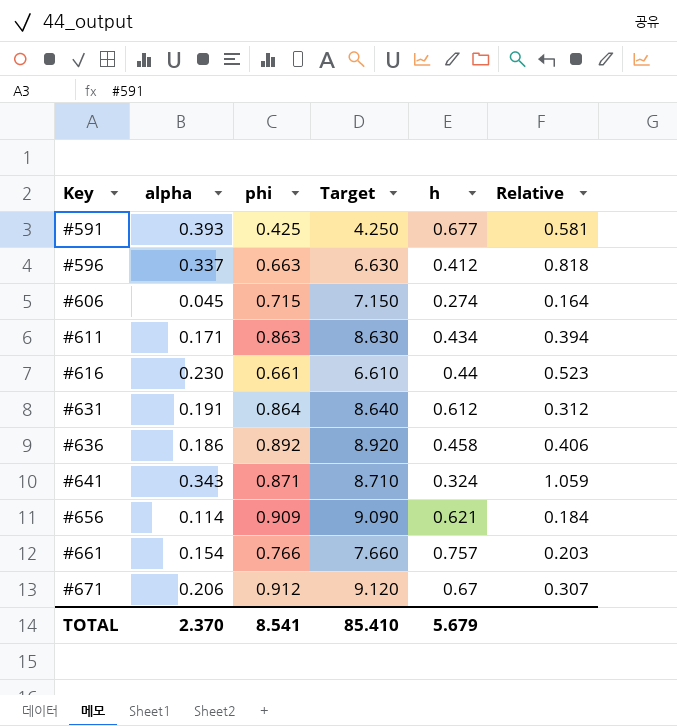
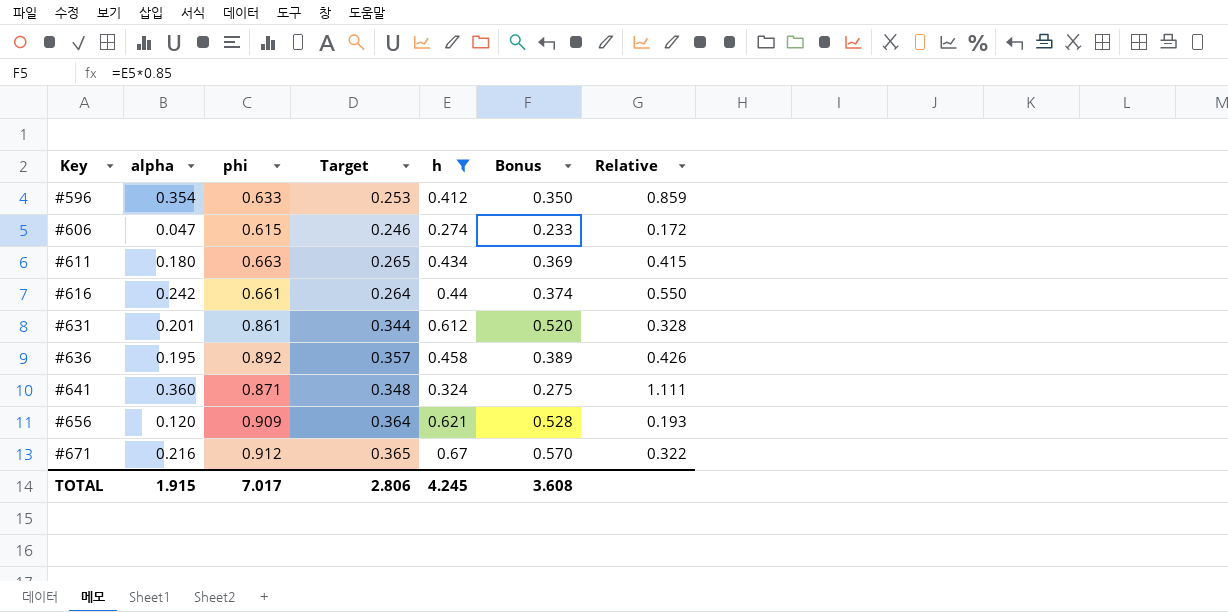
filter: none -> h <= 0.67
column Target | formula: [phi] * 10 -> [phi] * 0.4
column Bonus | formula: none -> [h] * 0.85
#596 | alpha: 0.337 -> 0.354
#596 | phi: 0.663 -> 0.633
#596 | Relative: 0.818 -> 0.859
#606 | alpha: 0.045 -> 0.047
#606 | phi: 0.715 -> 0.615
#606 | Relative: 0.164 -> 0.172
#611 | alpha: 0.171 -> 0.180
#611 | phi: 0.863 -> 0.663
#611 | Relative: 0.394 -> 0.415
#616 | alpha: 0.230 -> 0.242
#616 | Relative: 0.523 -> 0.550
#631 | alpha: 0.191 -> 0.201
#631 | phi: 0.864 -> 0.861
#631 | Relative: 0.312 -> 0.328
#636 | alpha: 0.186 -> 0.195
#636 | Relative: 0.406 -> 0.426
#641 | alpha: 0.343 -> 0.360
#641 | Relative: 1.059 -> 1.111
#656 | alpha: 0.114 -> 0.120
#656 | Relative: 0.184 -> 0.193
#671 | alpha: 0.206 -> 0.216
#671 | Relative: 0.307 -> 0.322
TOTAL | alpha: 2.370 -> 1.915
TOTAL | phi: 8.541 -> 7.017
TOTAL | Target: 85.410 -> 2.806
TOTAL | h: 5.679 -> 4.245

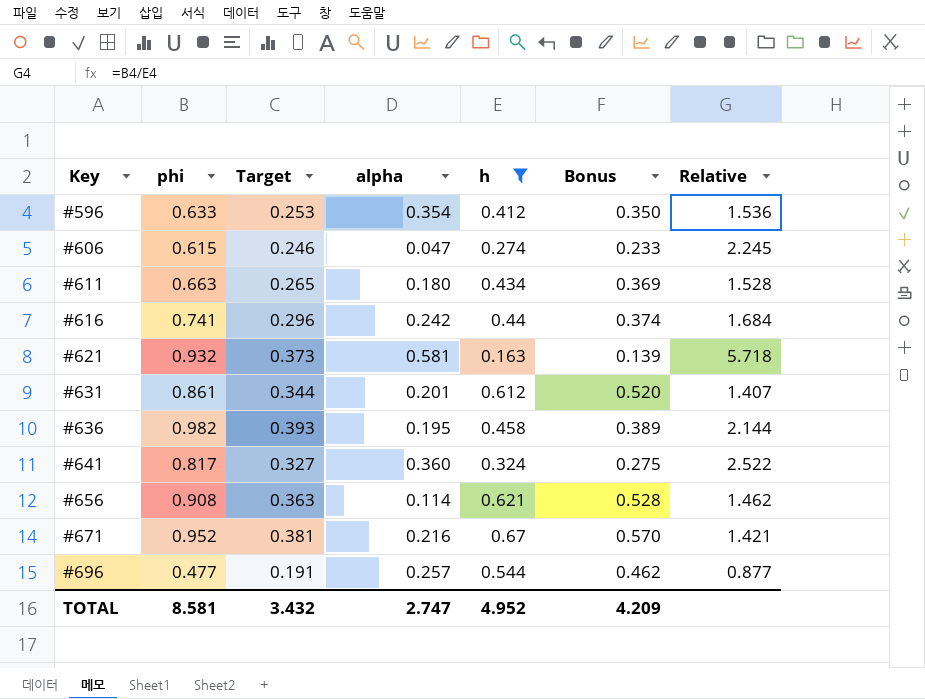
column alpha | position: 2 -> 4
column Relative | formula: [alpha] / [h] -> [phi] / [h]
#616 | phi: 0.661 -> 0.741
#616 | Target: 0.264 -> 0.296
row #621: none -> 0.932 | 0.373 | 0.581 | 0.163 | 0.139 | 5.718
#636 | phi: 0.892 -> 0.982
#636 | Target: 0.357 -> 0.393
#641 | phi: 0.871 -> 0.817
#641 | Target: 0.348 -> 0.327
#656 | phi: 0.909 -> 0.908
#656 | Target: 0.364 -> 0.363
#656 | alpha: 0.120 -> 0.114
#671 | phi: 0.912 -> 0.952
#671 | Target: 0.365 -> 0.381
row #696: none -> 0.477 | 0.191 | 0.257 | 0.544 | 0.462 | 0.877
TOTAL | phi: 7.017 -> 8.581
TOTAL | Target: 2.806 -> 3.432
TOTAL | alpha: 1.915 -> 2.747
TOTAL | h: 4.245 -> 4.952
TOTAL | Bonus: 3.608 -> 4.209

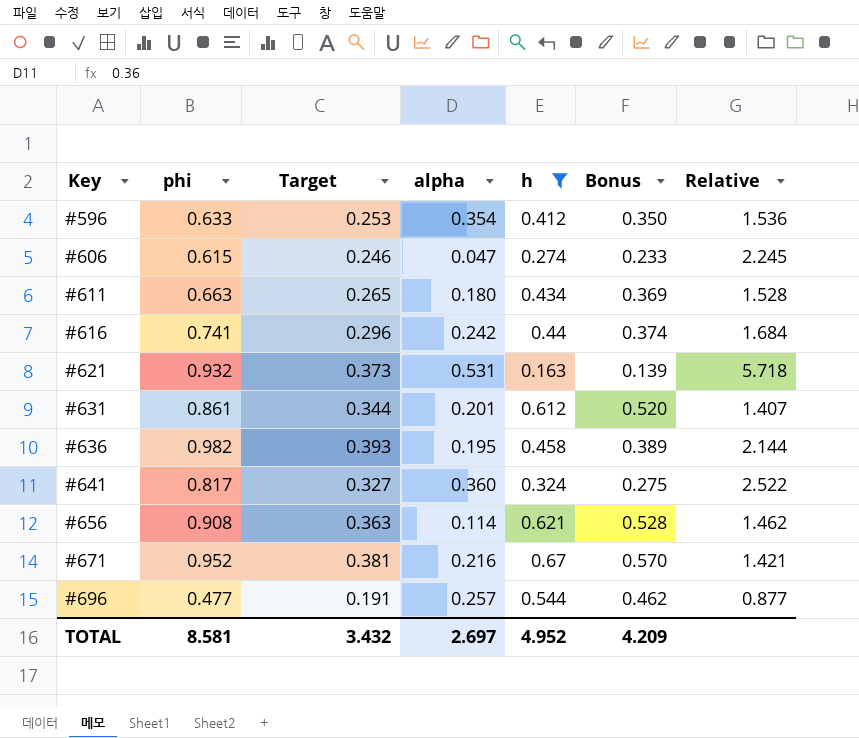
#621 | alpha: 0.581 -> 0.531
TOTAL | alpha: 2.747 -> 2.697

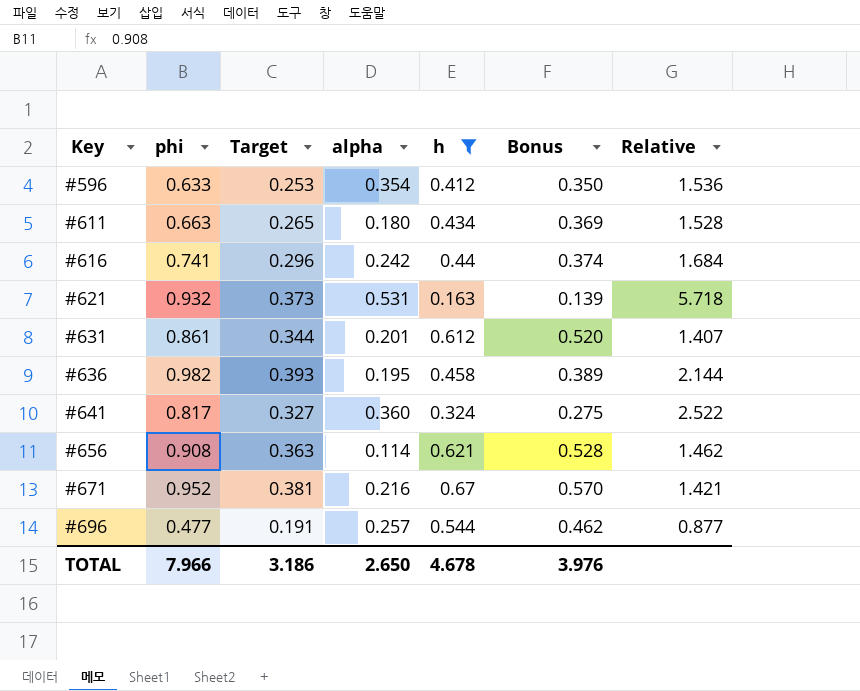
row #606: 0.615 | 0.246 | 0.047 | 0.274 | 0.233 | 2.245 -> none
TOTAL | phi: 8.581 -> 7.966
TOTAL | Target: 3.432 -> 3.186
TOTAL | alpha: 2.697 -> 2.650
TOTAL | h: 4.952 -> 4.678
TOTAL | Bonus: 4.209 -> 3.976

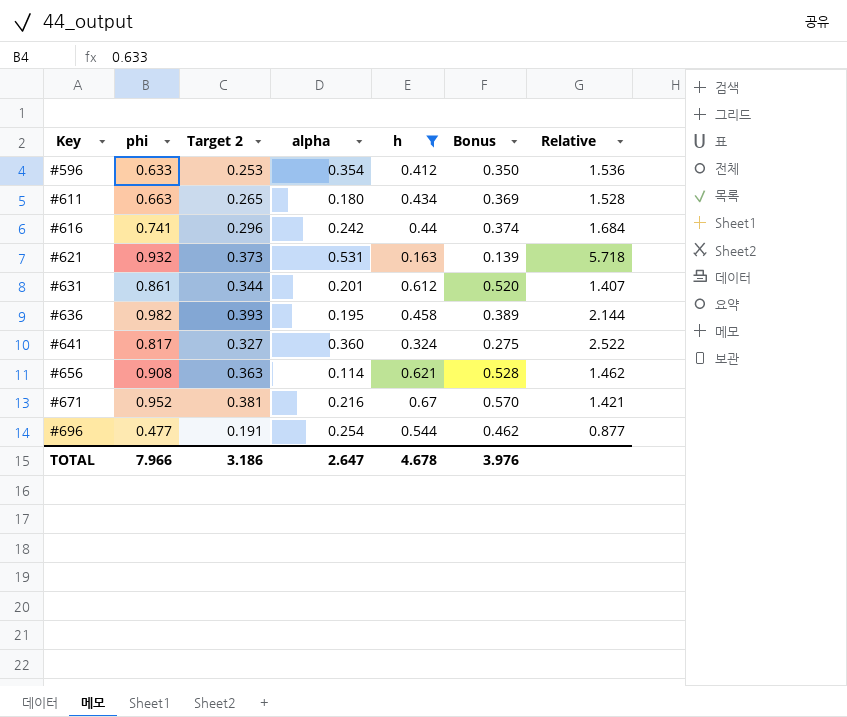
column name: Target -> Target 2
#696 | alpha: 0.257 -> 0.254
TOTAL | alpha: 2.650 -> 2.647

